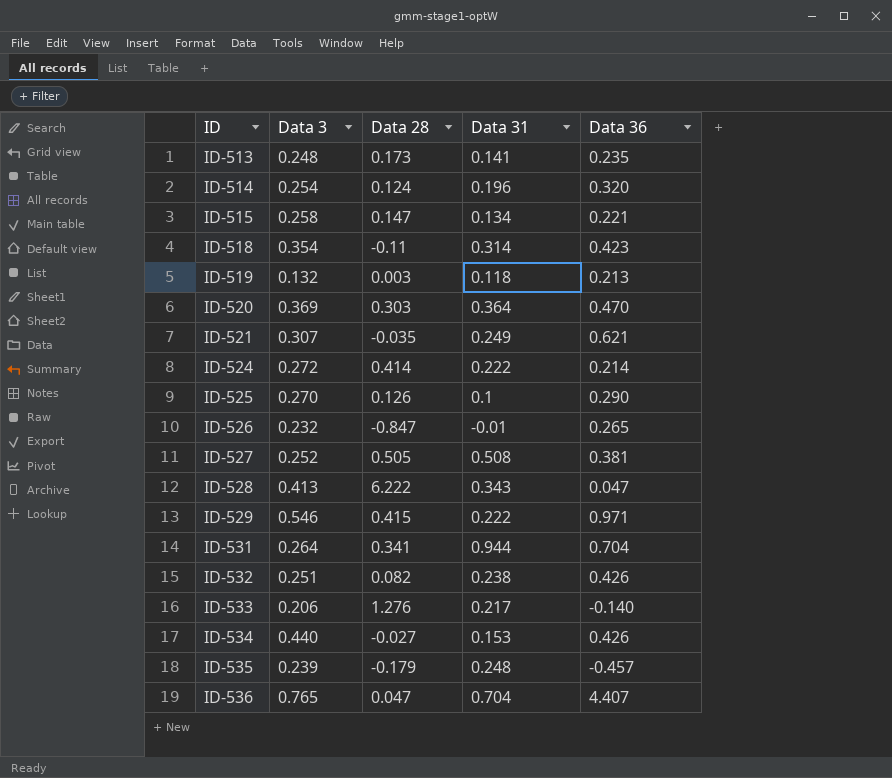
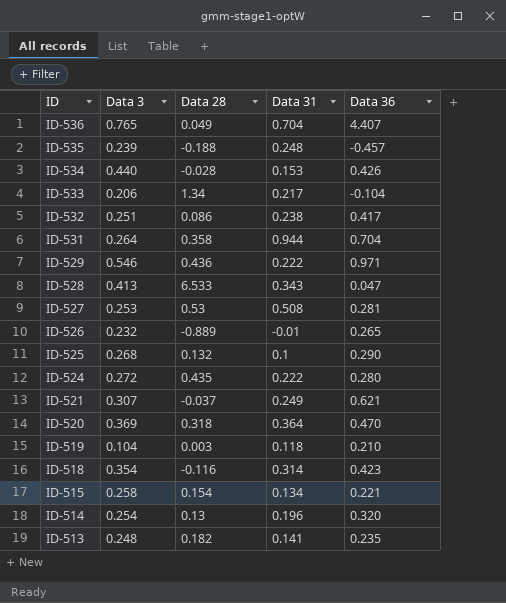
row order: ID ascending -> ID descending
ID-536 | Data 28: 0.047 -> 0.049
ID-535 | Data 28: -0.179 -> -0.188
ID-534 | Data 28: -0.027 -> -0.028
ID-533 | Data 28: 1.276 -> 1.34
ID-533 | Data 36: -0.140 -> -0.104
ID-532 | Data 28: 0.082 -> 0.086
ID-532 | Data 36: 0.426 -> 0.417
ID-531 | Data 28: 0.341 -> 0.358
ID-529 | Data 28: 0.415 -> 0.436
ID-528 | Data 28: 6.222 -> 6.533
ID-527 | Data 3: 0.252 -> 0.253
ID-527 | Data 28: 0.505 -> 0.53
ID-527 | Data 36: 0.381 -> 0.281
ID-526 | Data 28: -0.847 -> -0.889
ID-525 | Data 3: 0.270 -> 0.268
ID-525 | Data 28: 0.126 -> 0.132
ID-524 | Data 28: 0.414 -> 0.435
ID-524 | Data 36: 0.214 -> 0.280
ID-521 | Data 28: -0.035 -> -0.037
ID-520 | Data 28: 0.303 -> 0.318
ID-519 | Data 3: 0.132 -> 0.104
ID-519 | Data 36: 0.213 -> 0.210
ID-518 | Data 28: -0.11 -> -0.116
ID-515 | Data 28: 0.147 -> 0.154
ID-514 | Data 28: 0.124 -> 0.13
ID-513 | Data 28: 0.173 -> 0.182

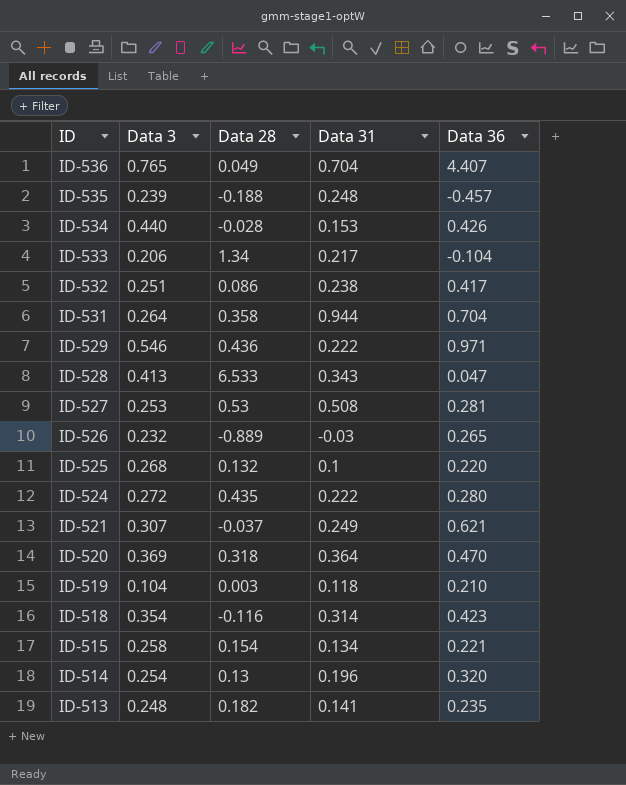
ID-526 | Data 31: -0.01 -> -0.03
ID-525 | Data 36: 0.290 -> 0.220

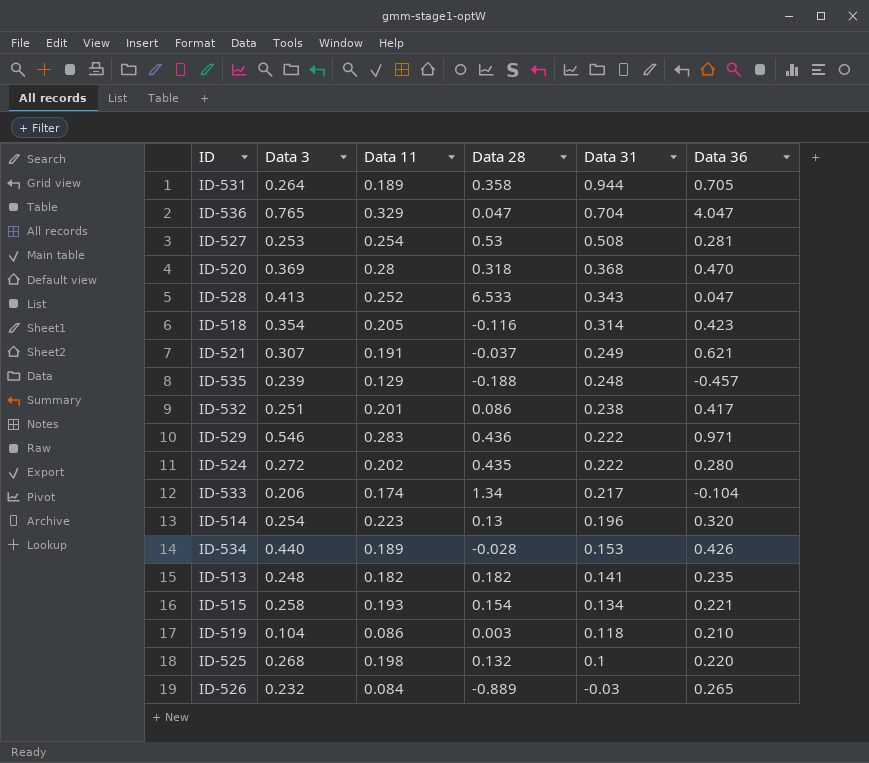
row order: ID descending -> Data 31 descending
column Data 11 | position: none -> 3
ID-531 | Data 36: 0.704 -> 0.705
ID-536 | Data 28: 0.049 -> 0.047
ID-536 | Data 36: 4.407 -> 4.047
ID-520 | Data 31: 0.364 -> 0.368

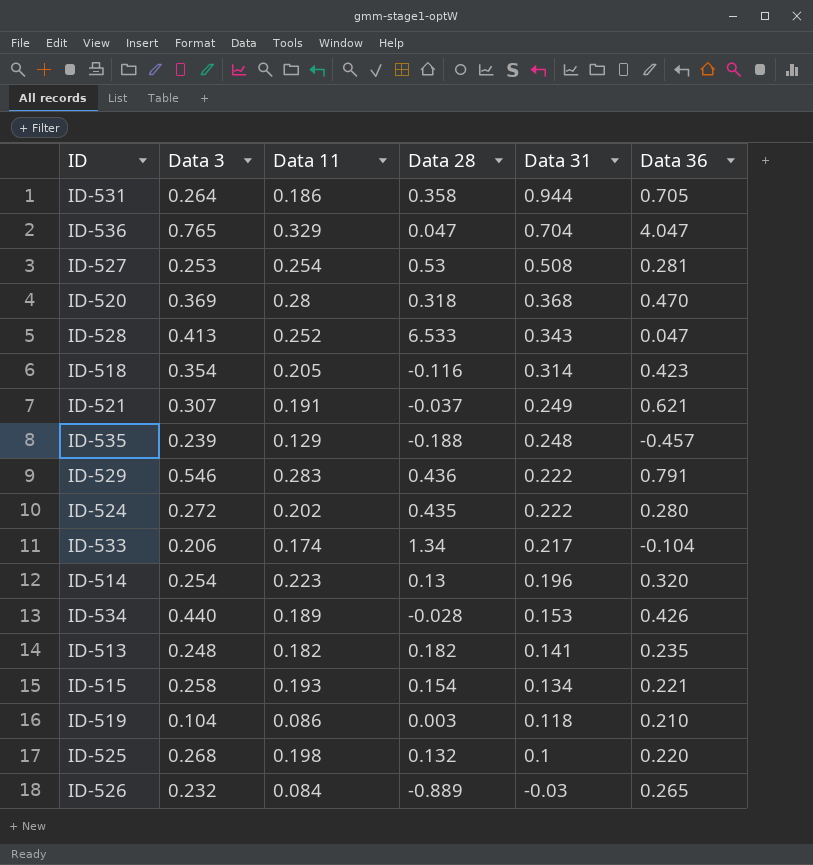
row ID-532: 0.251 | 0.201 | 0.086 | 0.238 | 0.417 -> none
ID-531 | Data 11: 0.189 -> 0.186
ID-529 | Data 36: 0.971 -> 0.791

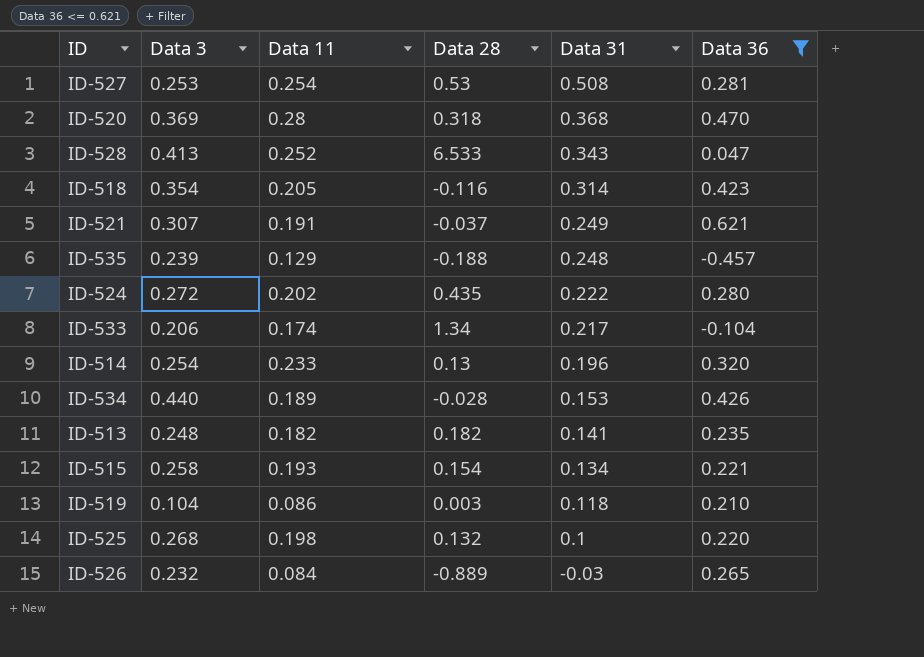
filter: none -> Data 36 <= 0.621
ID-514 | Data 11: 0.223 -> 0.233

